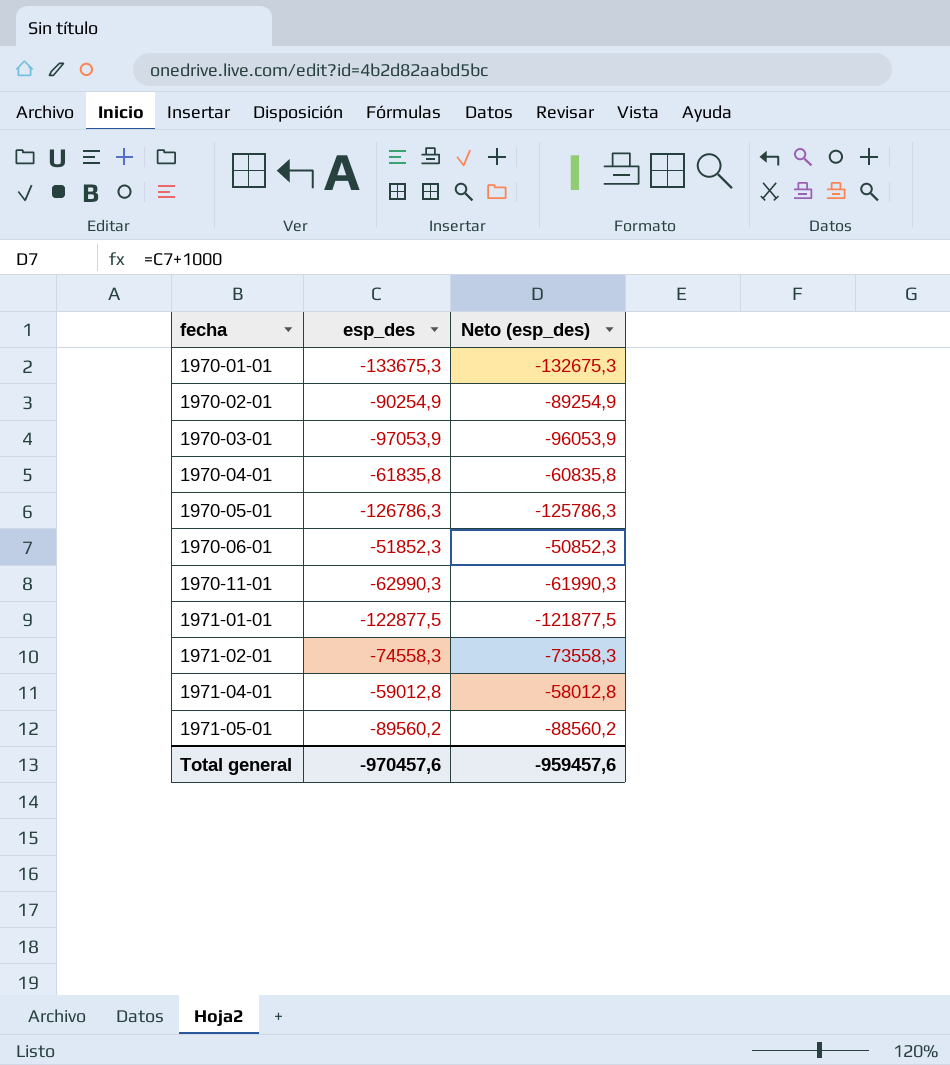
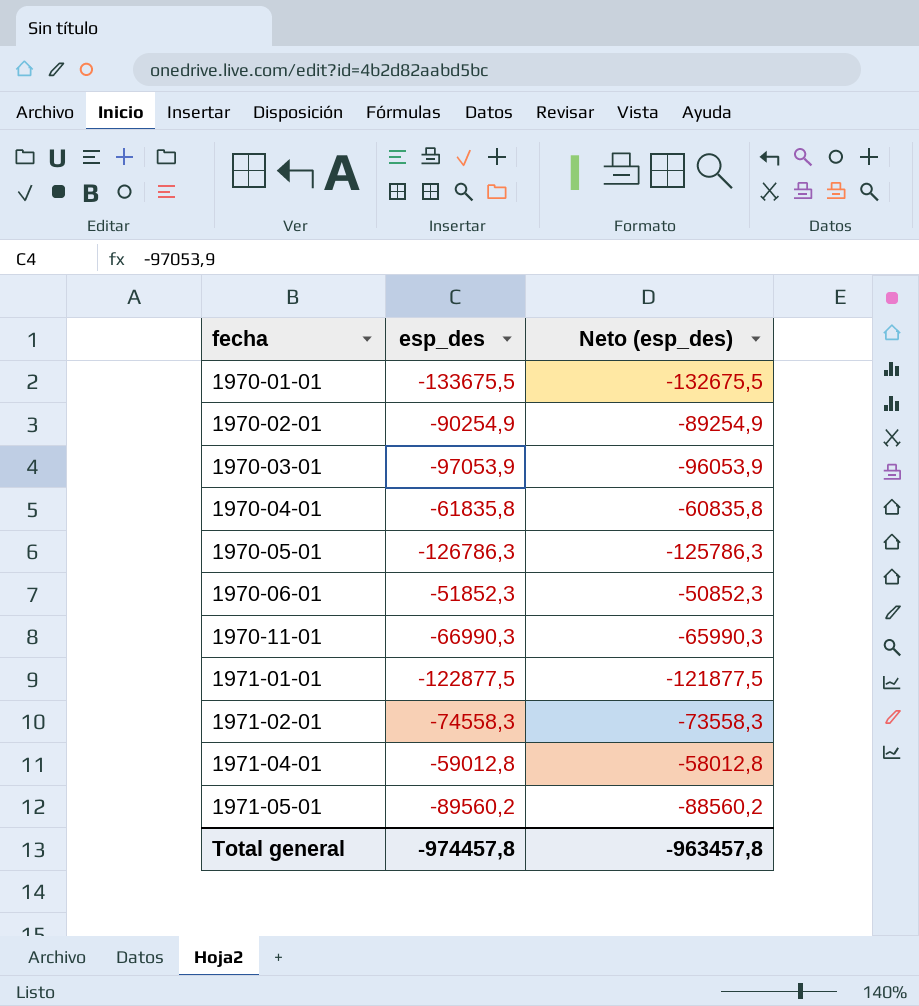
1970-01-01 | esp_des: -133675,3 -> -133675,5
1970-01-01 | Neto (esp_des): -132675,3 -> -132675,5
1970-11-01 | esp_des: -62990,3 -> -66990,3
1970-11-01 | Neto (esp_des): -61990,3 -> -65990,3
Total general | esp_des: -970457,6 -> -974457,8
Total general | Neto (esp_des): -959457,6 -> -963457,8

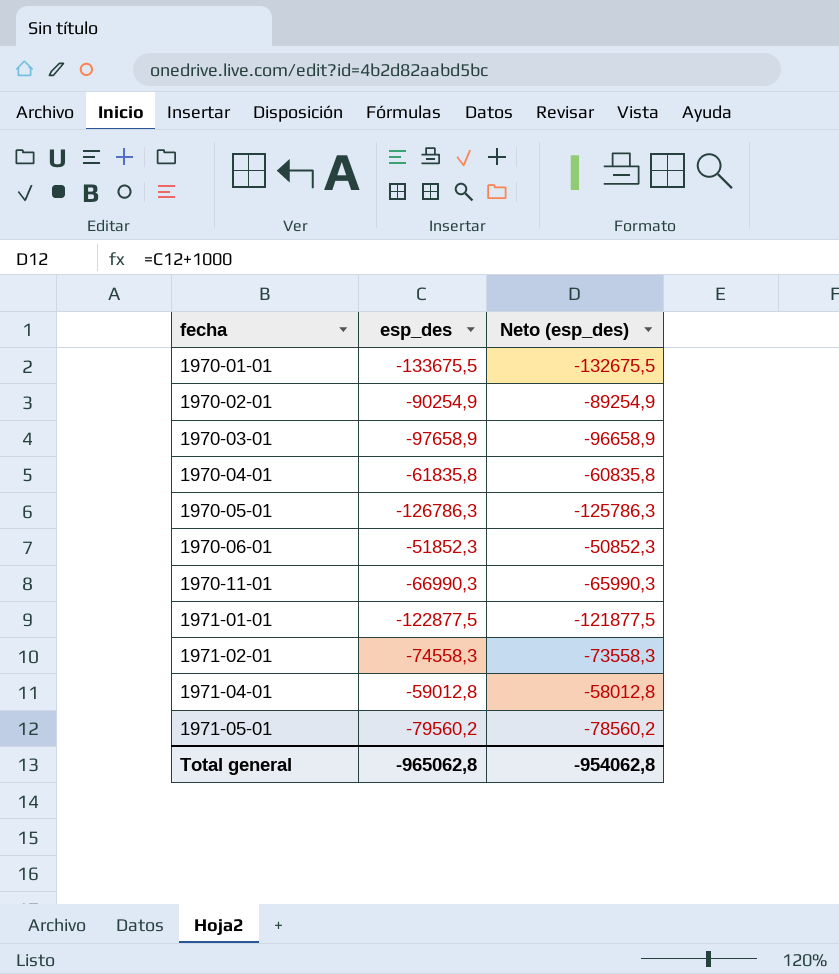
1970-03-01 | esp_des: -97053,9 -> -97658,9
1970-03-01 | Neto (esp_des): -96053,9 -> -96658,9
1971-05-01 | esp_des: -89560,2 -> -79560,2
1971-05-01 | Neto (esp_des): -88560,2 -> -78560,2
Total general | esp_des: -974457,8 -> -965062,8
Total general | Neto (esp_des): -963457,8 -> -954062,8

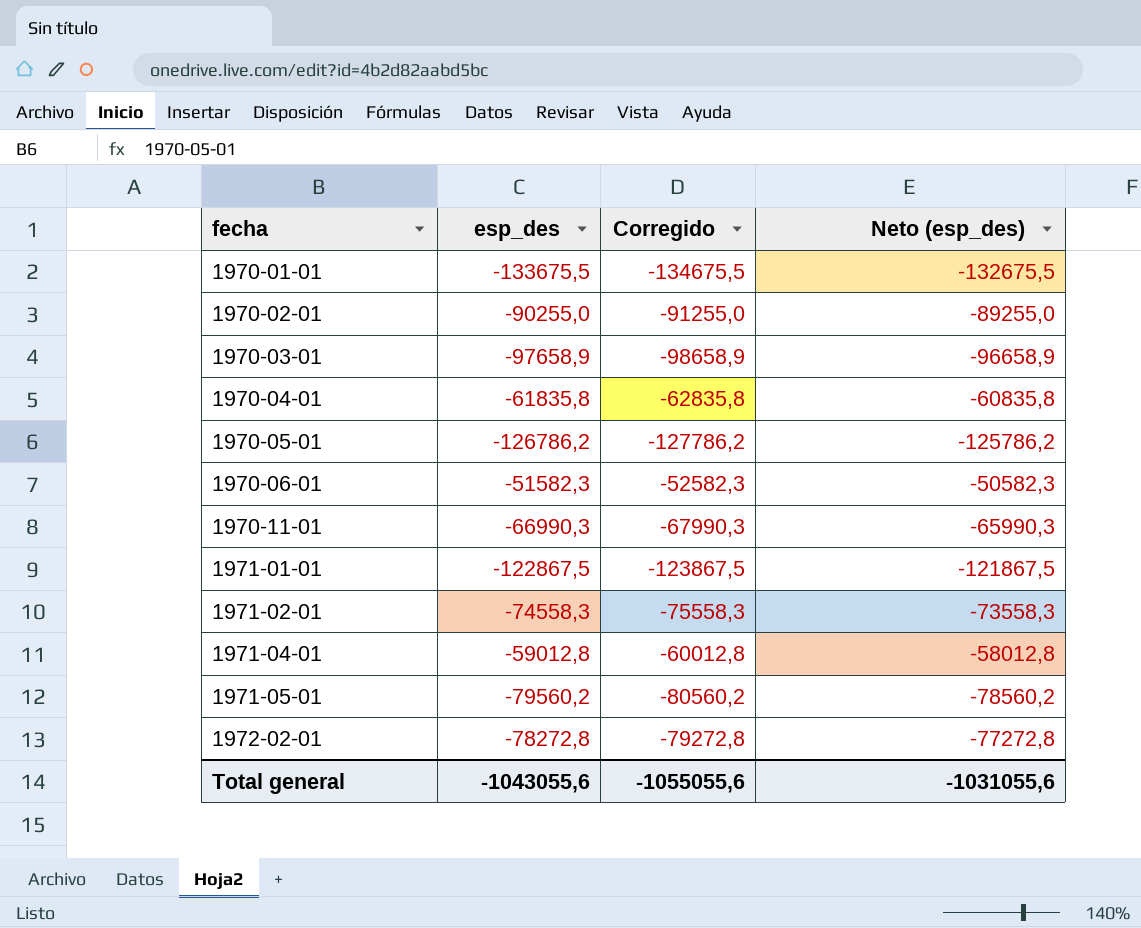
column Corregido | formula: none -> [esp_des] - 1000
1970-02-01 | esp_des: -90254,9 -> -90255,0
1970-02-01 | Neto (esp_des): -89254,9 -> -89255,0
1970-05-01 | esp_des: -126786,3 -> -126786,2
1970-05-01 | Neto (esp_des): -125786,3 -> -125786,2
1970-06-01 | esp_des: -51852,3 -> -51582,3
1970-06-01 | Neto (esp_des): -50852,3 -> -50582,3
1971-01-01 | esp_des: -122877,5 -> -122867,5
1971-01-01 | Neto (esp_des): -121877,5 -> -121867,5
row 1972-02-01: none -> -78272,8 | -79272,8 | -77272,8
Total general | esp_des: -965062,8 -> -1043055,6
Total general | Neto (esp_des): -954062,8 -> -1031055,6

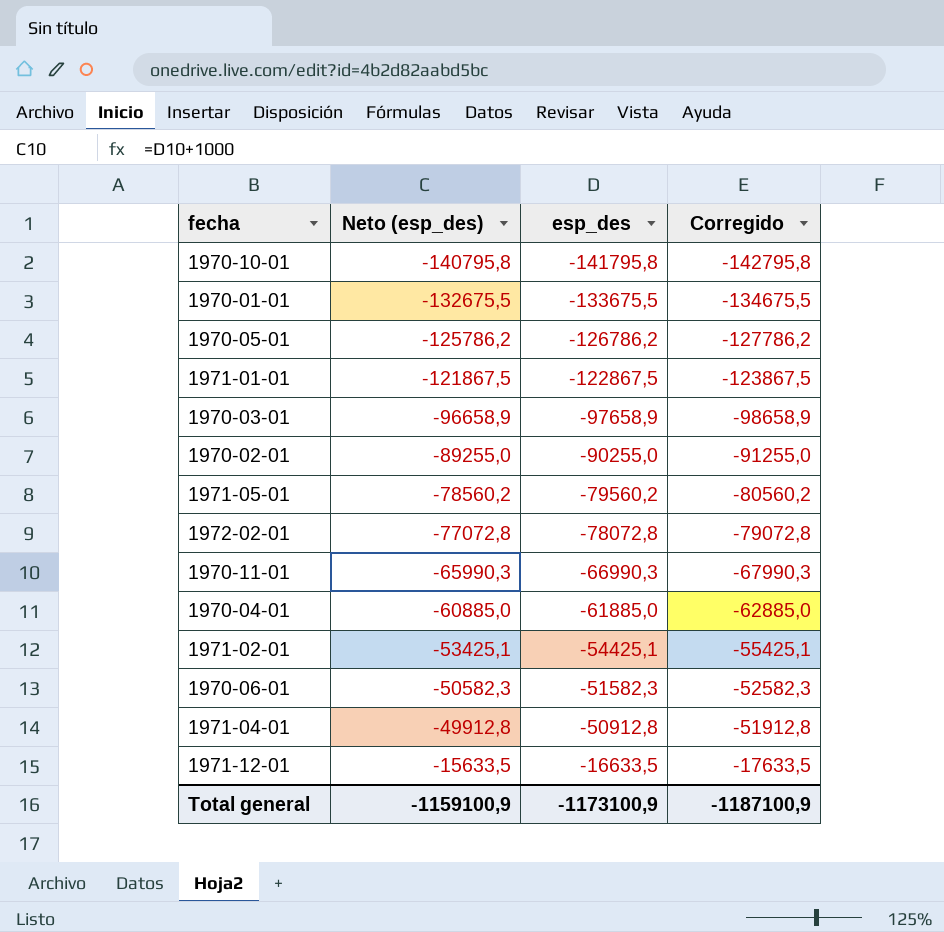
row order: fecha ascending -> Neto (esp_des) ascending
column Neto (esp_des) | position: 4 -> 2
row 1970-10-01: none -> -140795,8 | -141795,8 | -142795,8
1972-02-01 | Neto (esp_des): -77272,8 -> -77072,8
1972-02-01 | esp_des: -78272,8 -> -78072,8
1972-02-01 | Corregido: -79272,8 -> -79072,8
1970-04-01 | Neto (esp_des): -60835,8 -> -60885,0
1970-04-01 | esp_des: -61835,8 -> -61885,0
1970-04-01 | Corregido: -62835,8 -> -62885,0
1971-02-01 | Neto (esp_des): -73558,3 -> -53425,1
1971-02-01 | esp_des: -74558,3 -> -54425,1
1971-02-01 | Corregido: -75558,3 -> -55425,1
1971-04-01 | Neto (esp_des): -58012,8 -> -49912,8
1971-04-01 | esp_des: -59012,8 -> -50912,8
1971-04-01 | Corregido: -60012,8 -> -51912,8
row 1971-12-01: none -> -15633,5 | -16633,5 | -17633,5
Total general | Neto (esp_des): -1031055,6 -> -1159100,9
Total general | esp_des: -1043055,6 -> -1173100,9
Total general | Corregido: -1055055,6 -> -1187100,9

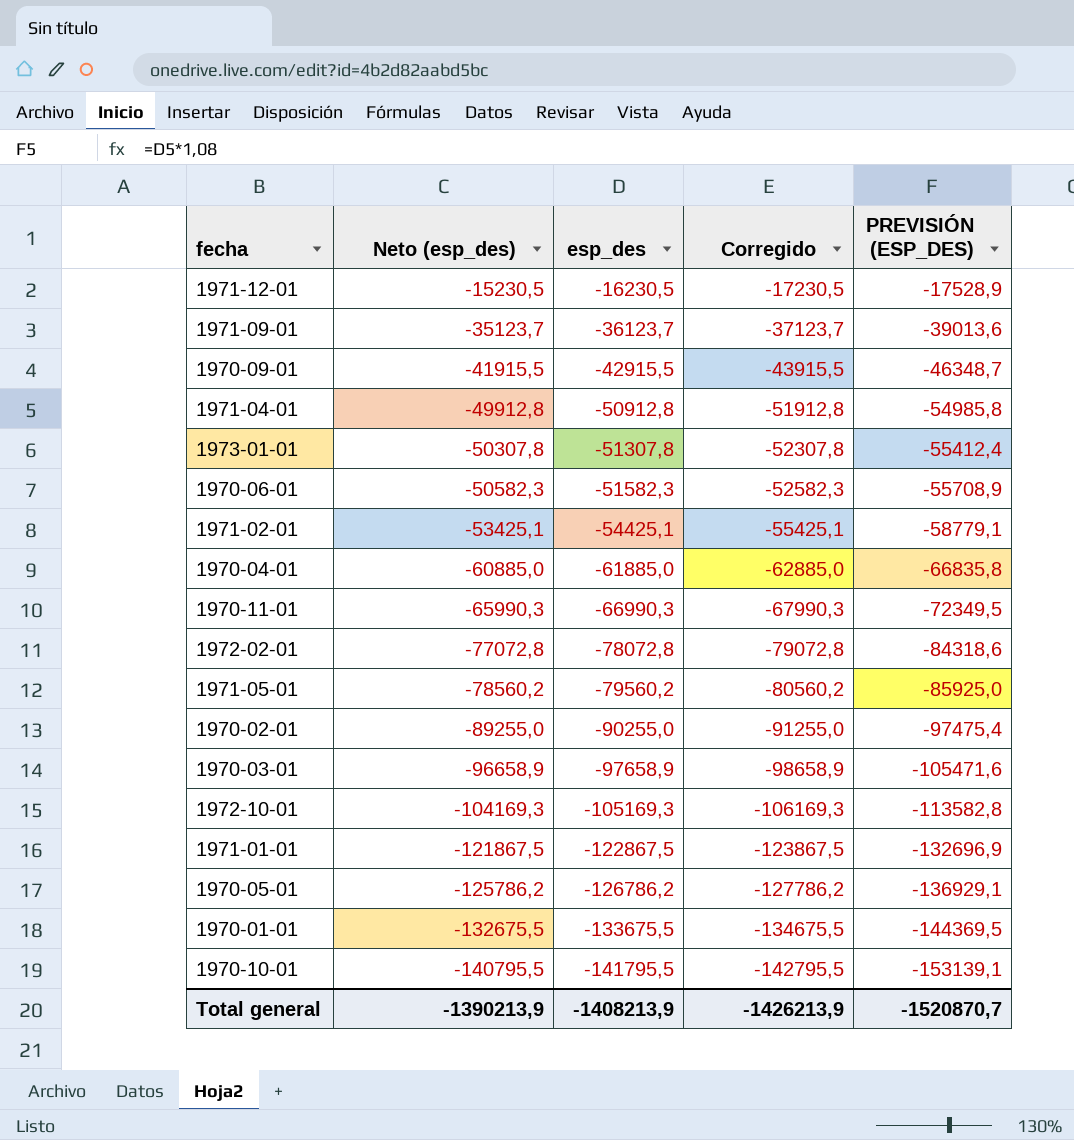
row order: Neto (esp_des) ascending -> Neto (esp_des) descending
column PREVISIÓN (ESP_DES) | formula: none -> [esp_des] * 1,08
1971-12-01 | Neto (esp_des): -15633,5 -> -15230,5
1971-12-01 | esp_des: -16633,5 -> -16230,5
1971-12-01 | Corregido: -17633,5 -> -17230,5
row 1971-09-01: none -> -35123,7 | -36123,7 | -37123,7 | -39013,6
row 1970-09-01: none -> -41915,5 | -42915,5 | -43915,5 | -46348,7
row 1973-01-01: none -> -50307,8 | -51307,8 | -52307,8 | -55412,4
row 1972-10-01: none -> -104169,3 | -105169,3 | -106169,3 | -113582,8
1970-10-01 | Neto (esp_des): -140795,8 -> -140795,5
1970-10-01 | esp_des: -141795,8 -> -141795,5
1970-10-01 | Corregido: -142795,8 -> -142795,5
Total general | Neto (esp_des): -1159100,9 -> -1390213,9
Total general | esp_des: -1173100,9 -> -1408213,9
Total general | Corregido: -1187100,9 -> -1426213,9

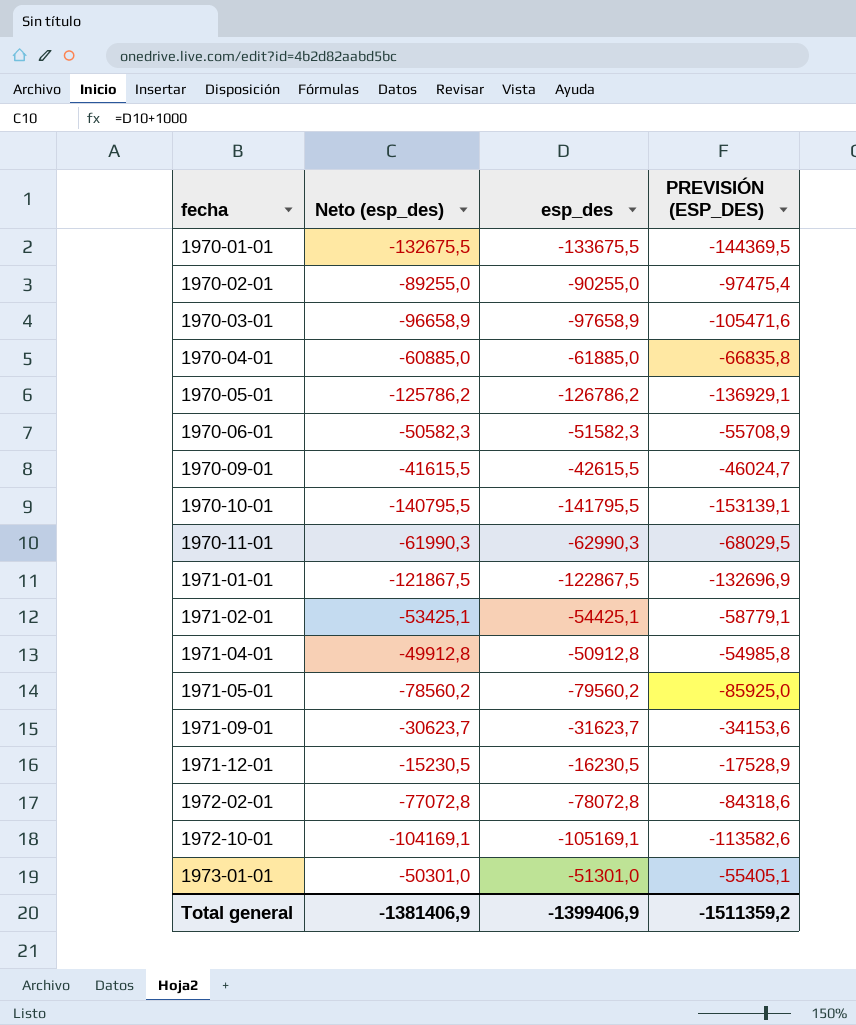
row order: Neto (esp_des) descending -> fecha ascending
column Corregido | formula: [esp_des] - 1000 -> none
1970-09-01 | Neto (esp_des): -41915,5 -> -41615,5
1970-09-01 | esp_des: -42915,5 -> -42615,5
1970-09-01 | PREVISIÓN (ESP_DES): -46348,7 -> -46024,7
1970-11-01 | Neto (esp_des): -65990,3 -> -61990,3
1970-11-01 | esp_des: -66990,3 -> -62990,3
1970-11-01 | PREVISIÓN (ESP_DES): -72349,5 -> -68029,5
1971-09-01 | Neto (esp_des): -35123,7 -> -30623,7
1971-09-01 | esp_des: -36123,7 -> -31623,7
1971-09-01 | PREVISIÓN (ESP_DES): -39013,6 -> -34153,6
1972-10-01 | Neto (esp_des): -104169,3 -> -104169,1
1972-10-01 | esp_des: -105169,3 -> -105169,1
1972-10-01 | PREVISIÓN (ESP_DES): -113582,8 -> -113582,6
1973-01-01 | Neto (esp_des): -50307,8 -> -50301,0
1973-01-01 | esp_des: -51307,8 -> -51301,0
1973-01-01 | PREVISIÓN (ESP_DES): -55412,4 -> -55405,1
Total general | Neto (esp_des): -1390213,9 -> -1381406,9
Total general | esp_des: -1408213,9 -> -1399406,9
Total general | PREVISIÓN (ESP_DES): -1520870,7 -> -1511359,2

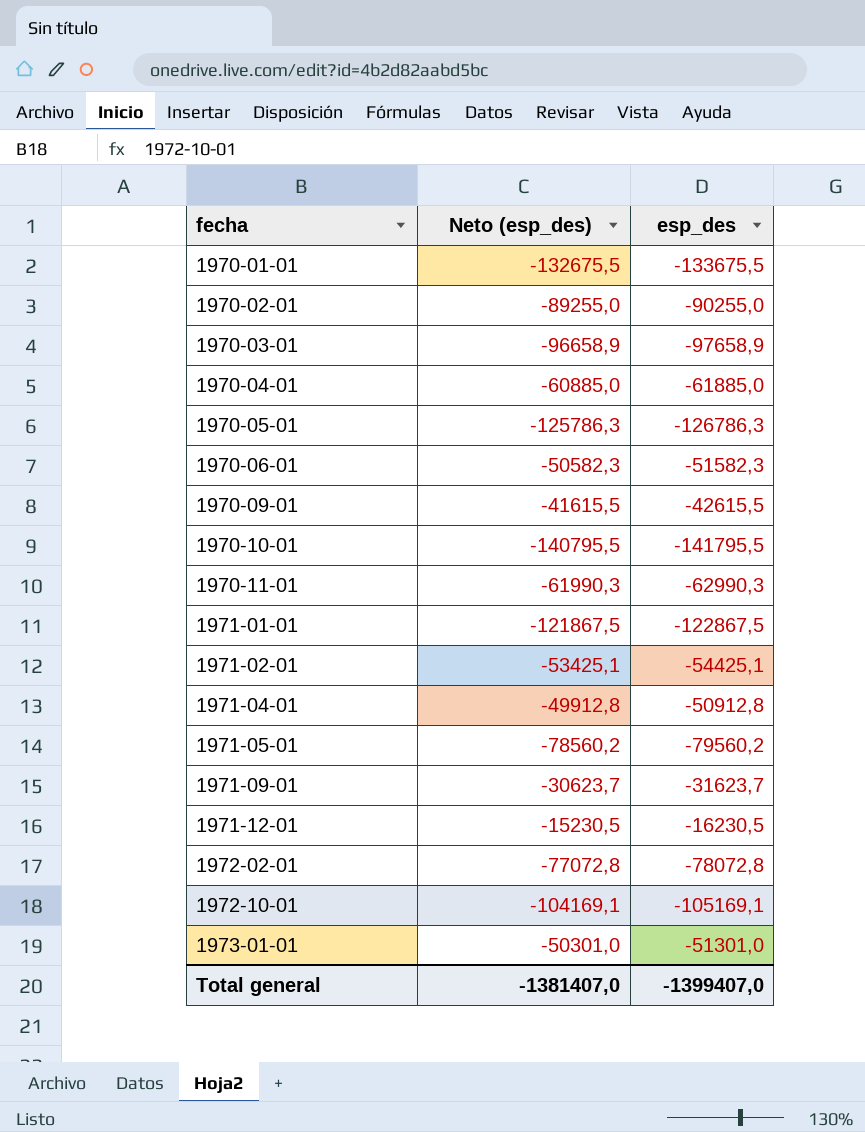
column PREVISIÓN (ESP_DES) | formula: [esp_des] * 1,08 -> none
1970-05-01 | Neto (esp_des): -125786,2 -> -125786,3
1970-05-01 | esp_des: -126786,2 -> -126786,3
Total general | Neto (esp_des): -1381406,9 -> -1381407,0
Total general | esp_des: -1399406,9 -> -1399407,0

